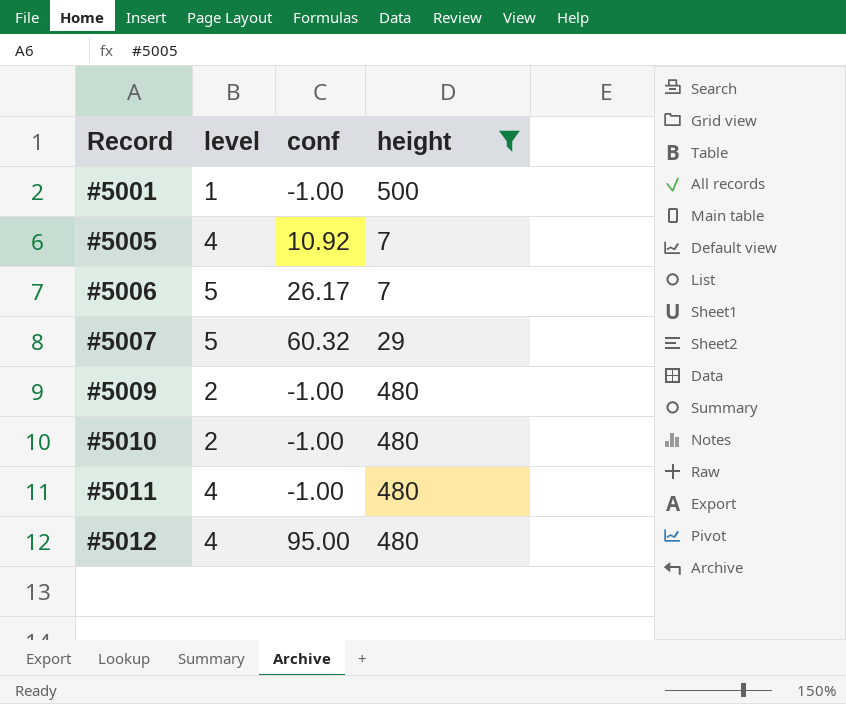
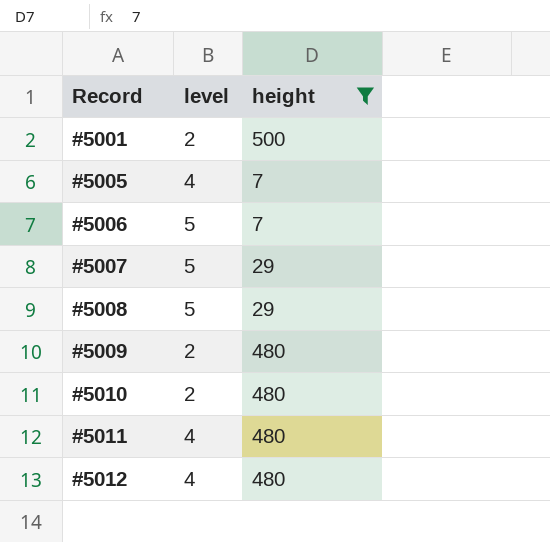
column conf | position: 3 -> none
#5001 | level: 1 -> 2
row #5008: none -> 5 | 29

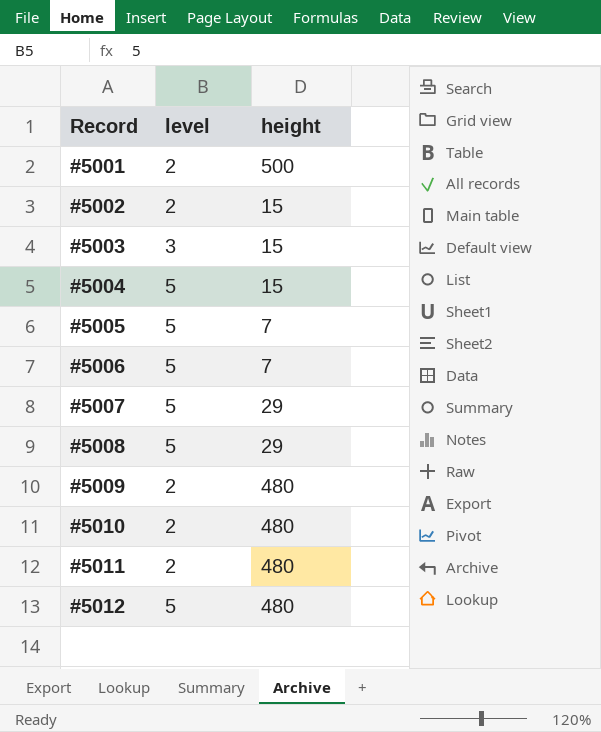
filter: height != 15 -> none
#5005 | level: 4 -> 5
#5011 | level: 4 -> 2
#5012 | level: 4 -> 5

